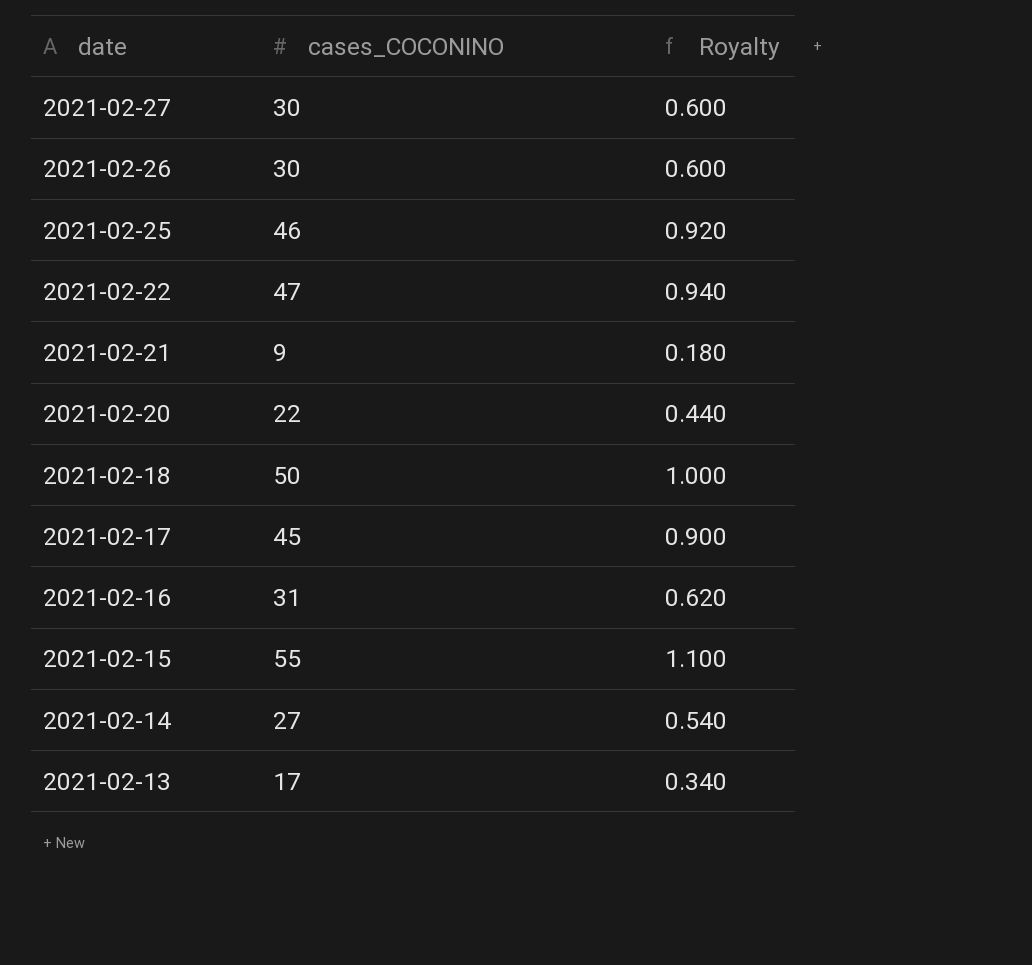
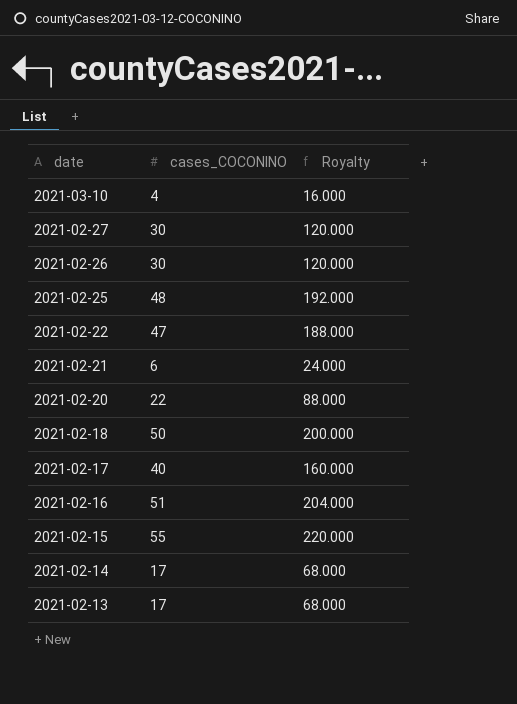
column Royalty | formula: [cases_COCONINO] * 0.02 -> [cases_COCONINO] * 4
row 2021-03-10: none -> 4 | 16.000
2021-02-25 | cases_COCONINO: 46 -> 48
2021-02-21 | cases_COCONINO: 9 -> 6
2021-02-17 | cases_COCONINO: 45 -> 40
2021-02-16 | cases_COCONINO: 31 -> 51
2021-02-14 | cases_COCONINO: 27 -> 17

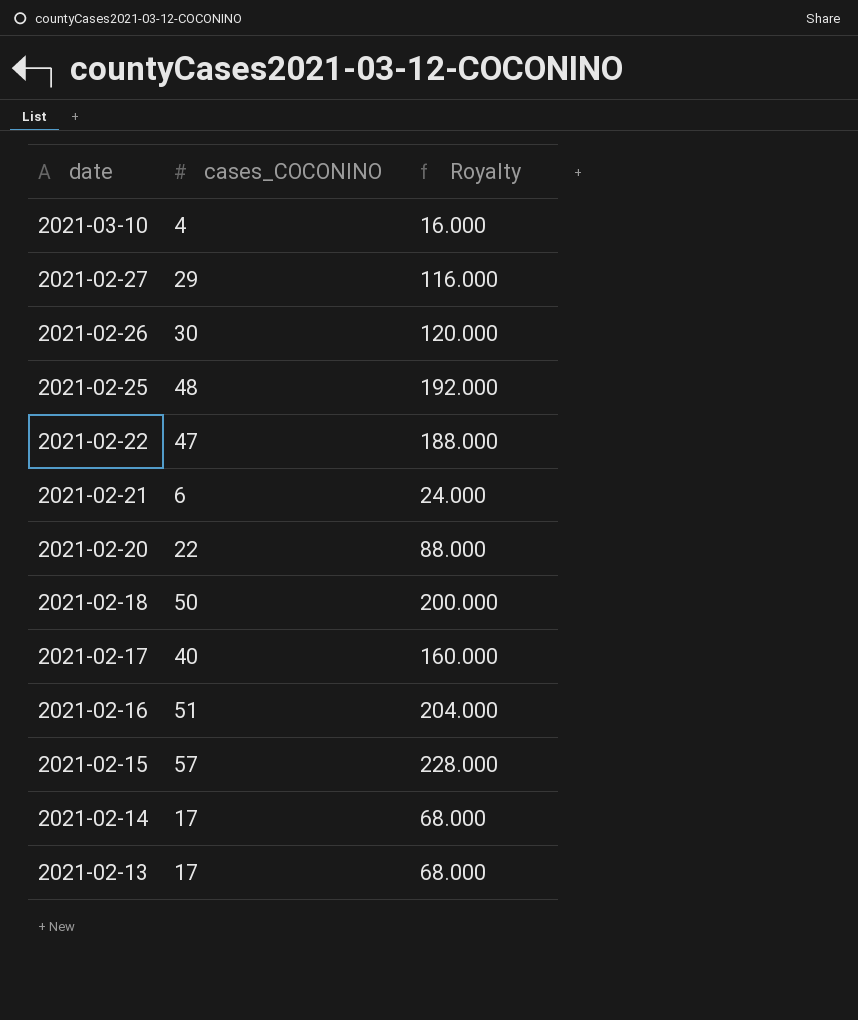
2021-02-27 | cases_COCONINO: 30 -> 29
2021-02-27 | Royalty: 120.000 -> 116.000
2021-02-15 | cases_COCONINO: 55 -> 57
2021-02-15 | Royalty: 220.000 -> 228.000

